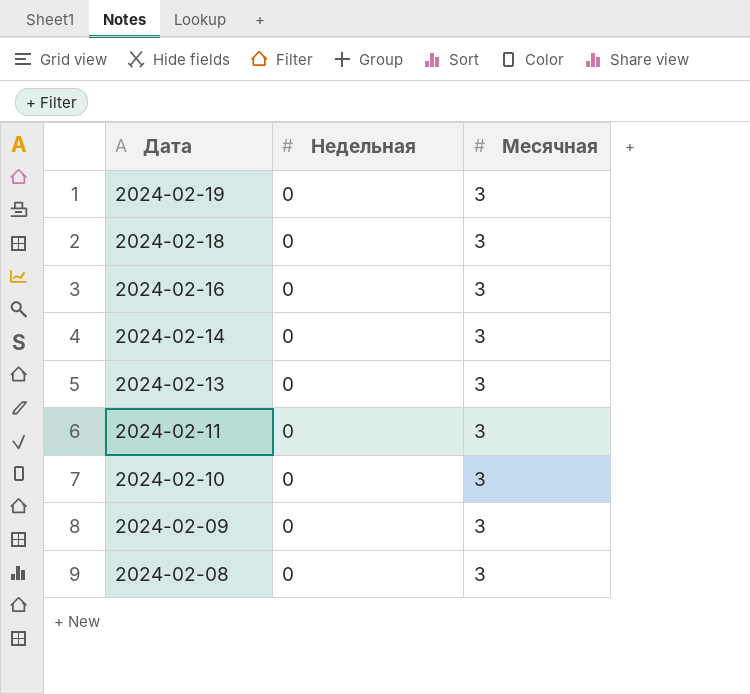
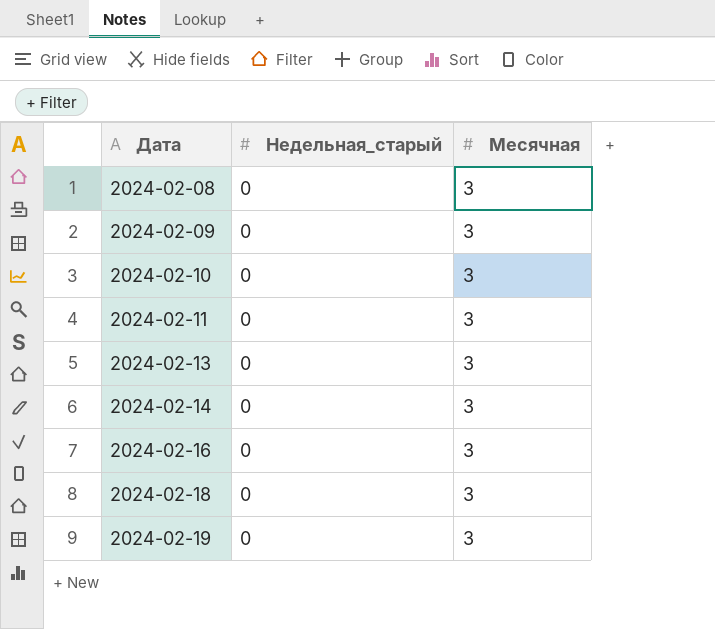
row order: Дата descending -> Дата ascending
column name: Недельная -> Недельная_старый

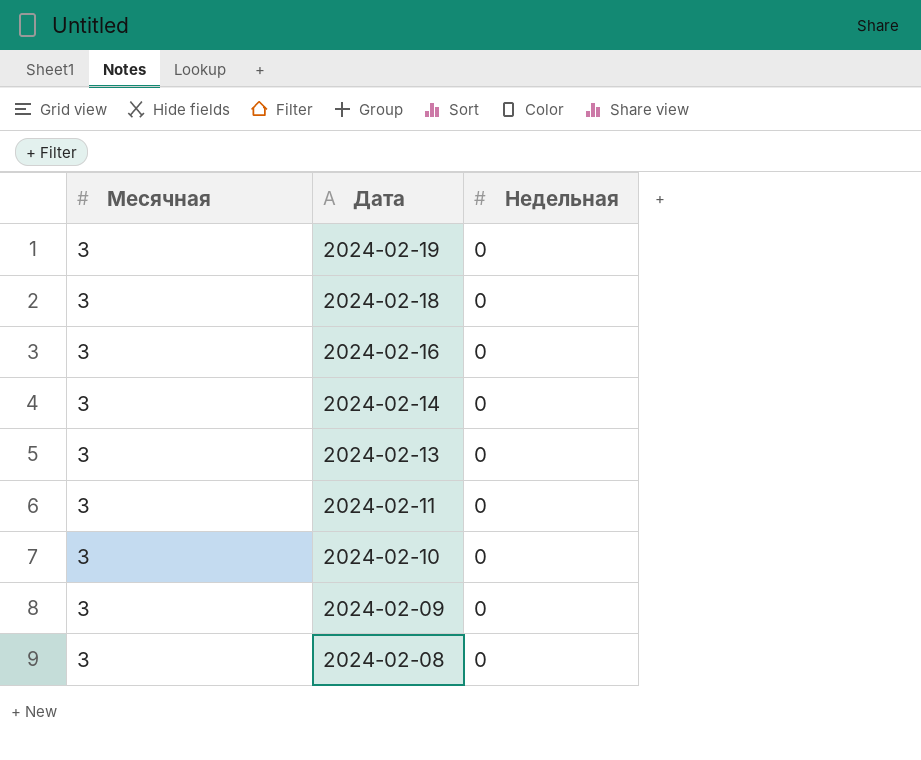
row order: Дата ascending -> Дата descending
column Месячная | position: 3 -> 1
column name: Недельная_старый -> Недельная

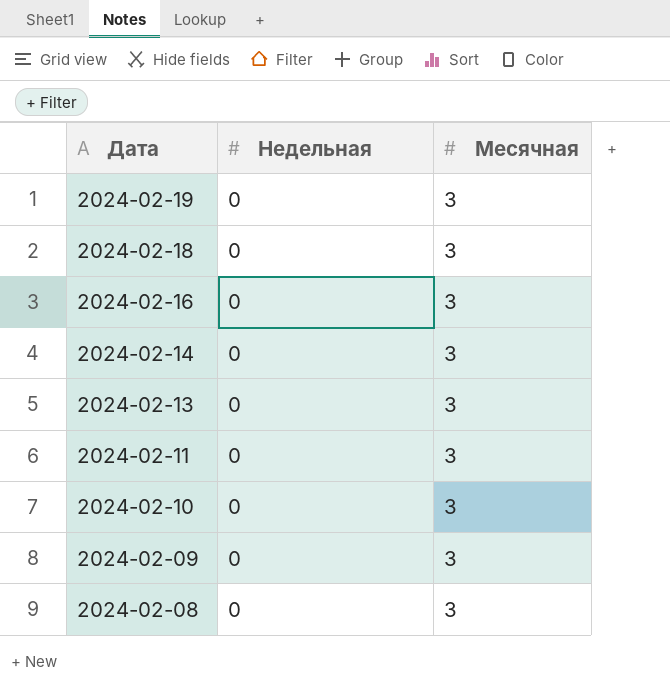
column Месячная | position: 1 -> 3

